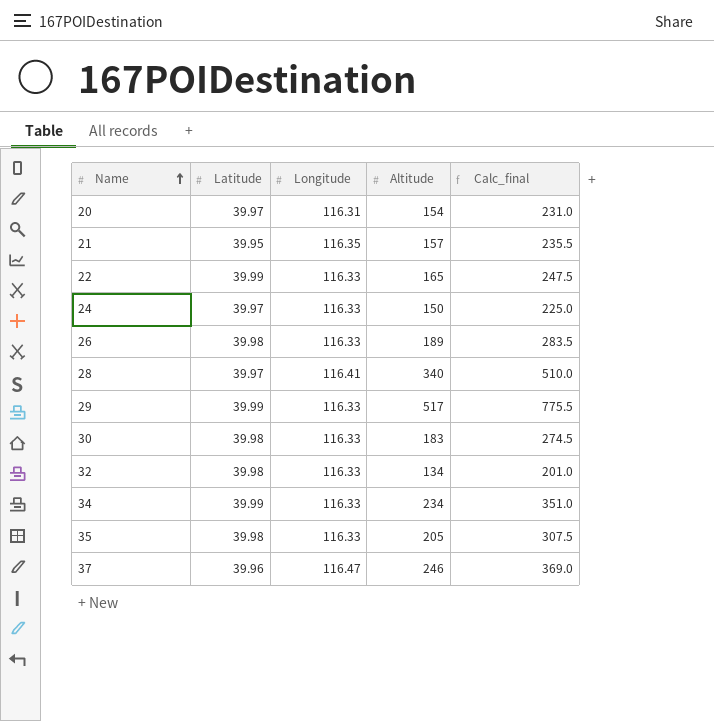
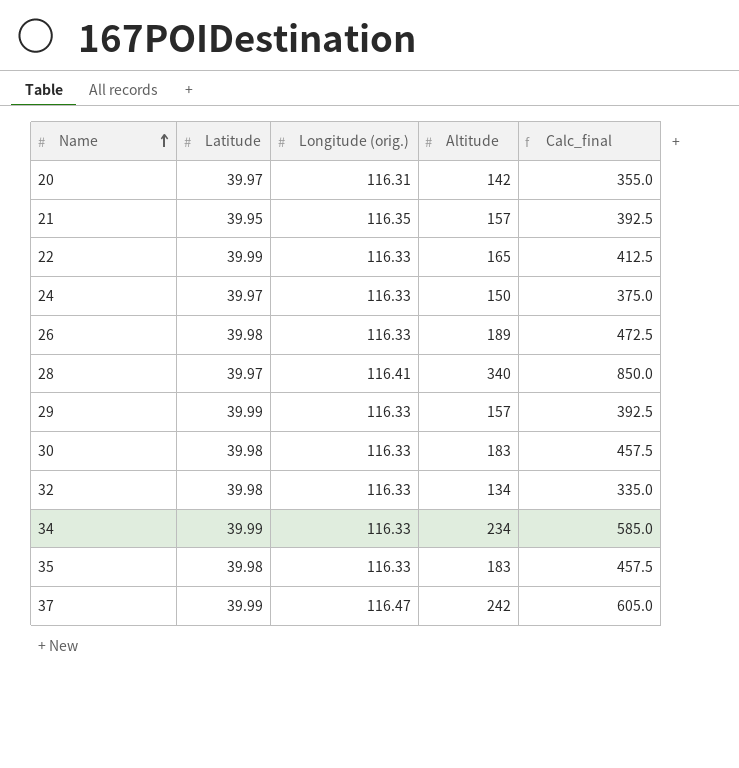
column name: Longitude -> Longitude (orig.)
column Calc_final | formula: [Altitude] * 1.5 -> [Altitude] * 2.5
20 | Altitude: 154 -> 142
29 | Altitude: 517 -> 157
35 | Altitude: 205 -> 183
37 | Latitude: 39.96 -> 39.99
37 | Altitude: 246 -> 242

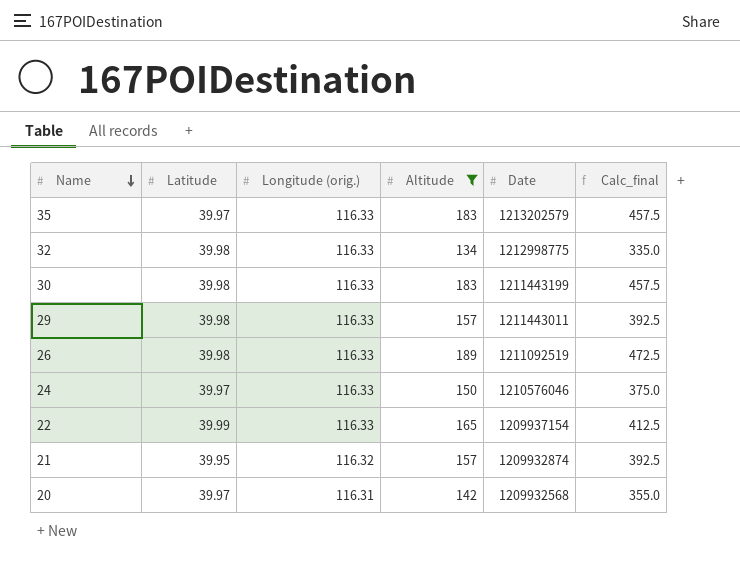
filter: none -> Altitude <= 189
row order: Name ascending -> Name descending
column Date | position: none -> 5
35 | Latitude: 39.98 -> 39.97
29 | Latitude: 39.99 -> 39.98
21 | Longitude (orig.): 116.35 -> 116.32

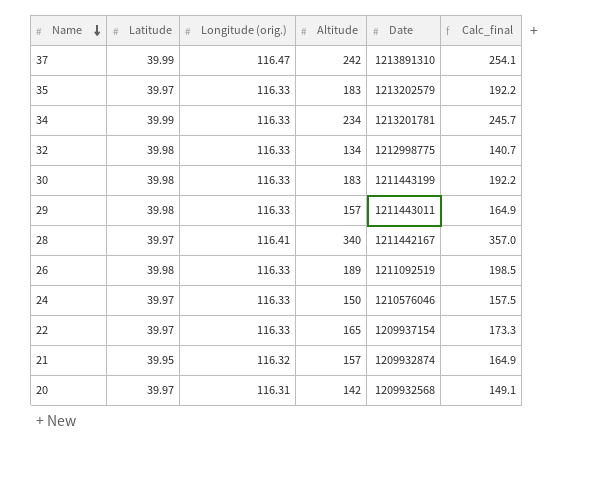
filter: Altitude <= 189 -> none
column Calc_final | formula: [Altitude] * 2.5 -> [Altitude] * 1.05
22 | Latitude: 39.99 -> 39.97

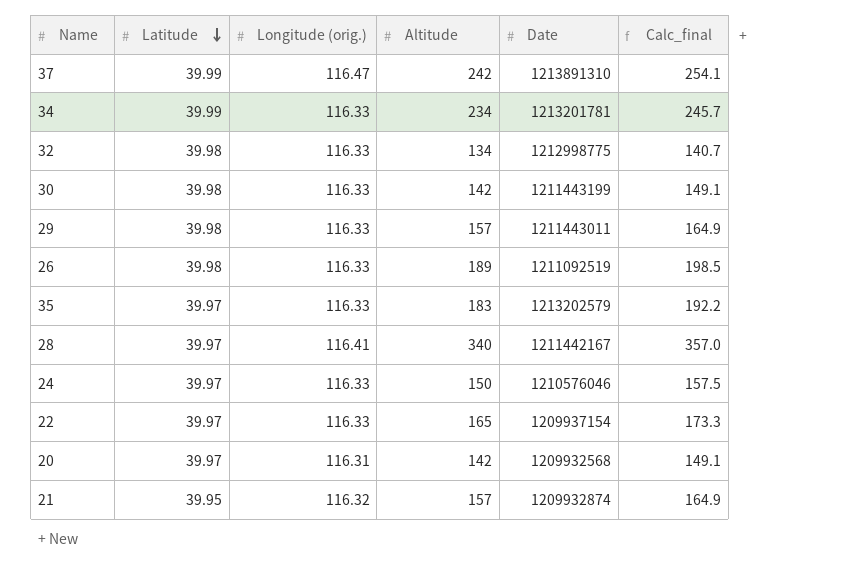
row order: Name descending -> Latitude descending
30 | Altitude: 183 -> 142
30 | Calc_final: 192.2 -> 149.1

